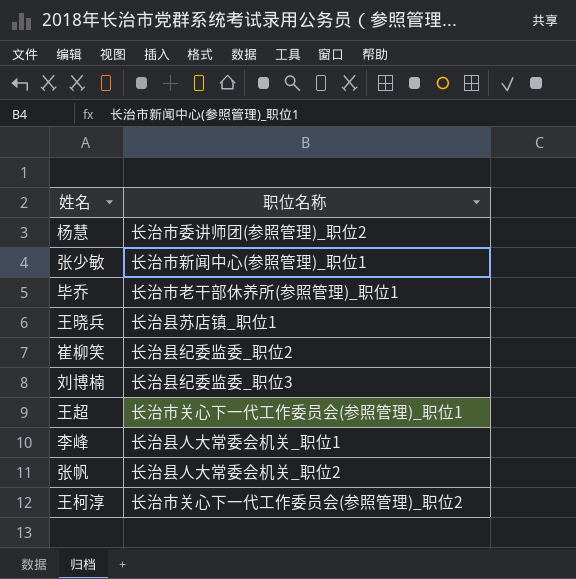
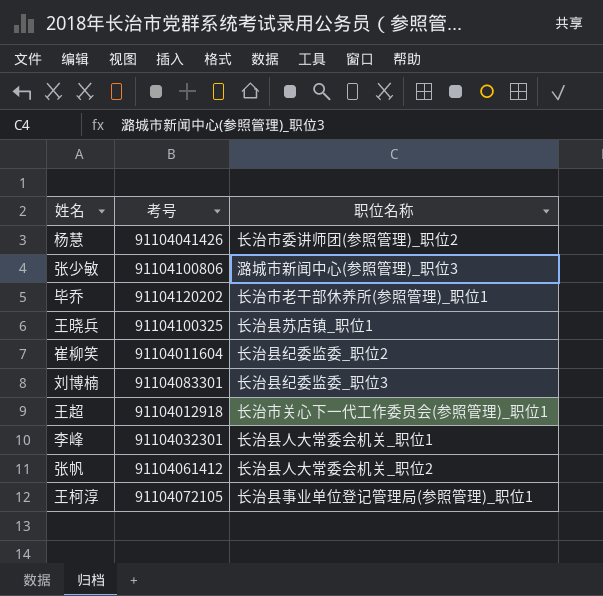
column 考号 | position: none -> 2
张少敏 | 职位名称: 长治市新闻中心(参照管理)_职位1 -> 潞城市新闻中心(参照管理)_职位3
王柯淳 | 职位名称: 长治市关心下一代工作委员会(参照管理)_职位2 -> 长治县事业单位登记管理局(参照管理)_职位1

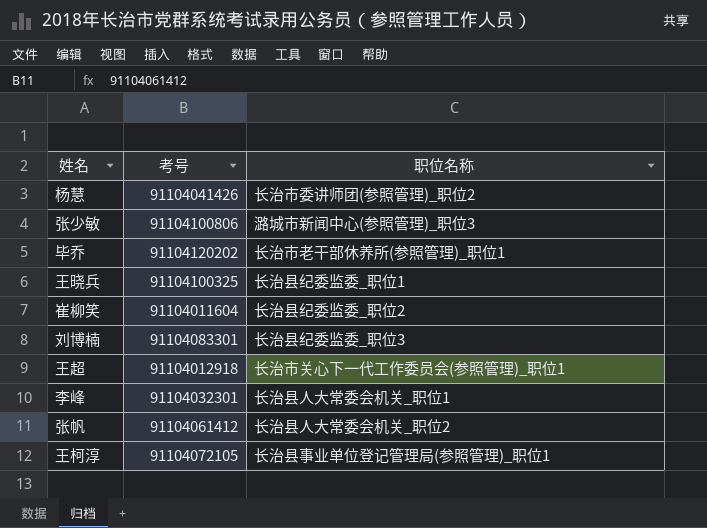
王晓兵 | 职位名称: 长治县苏店镇_职位1 -> 长治县纪委监委_职位1

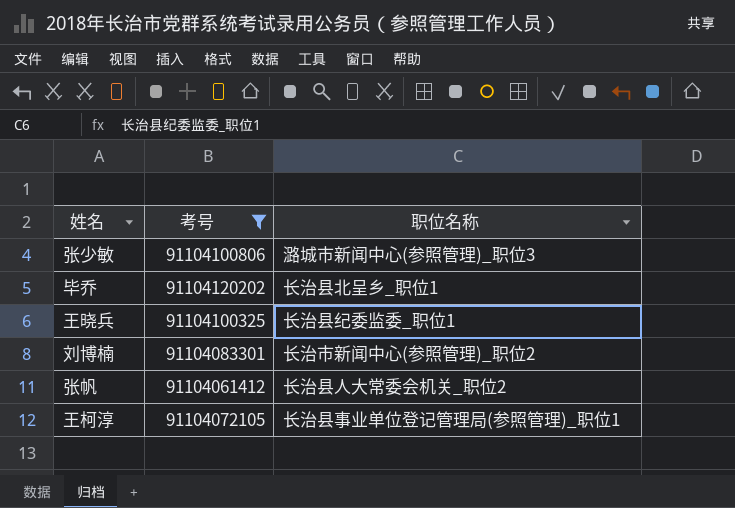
filter: none -> 考号 >= 91104061412
毕乔 | 职位名称: 长治市老干部休养所(参照管理)_职位1 -> 长治县北呈乡_职位1
刘博楠 | 职位名称: 长治县纪委监委_职位3 -> 长治市新闻中心(参照管理)_职位2

